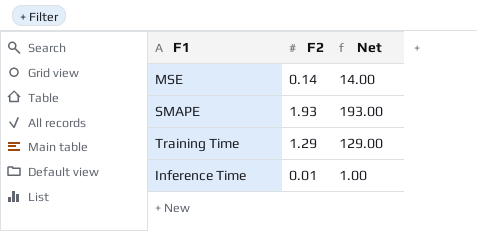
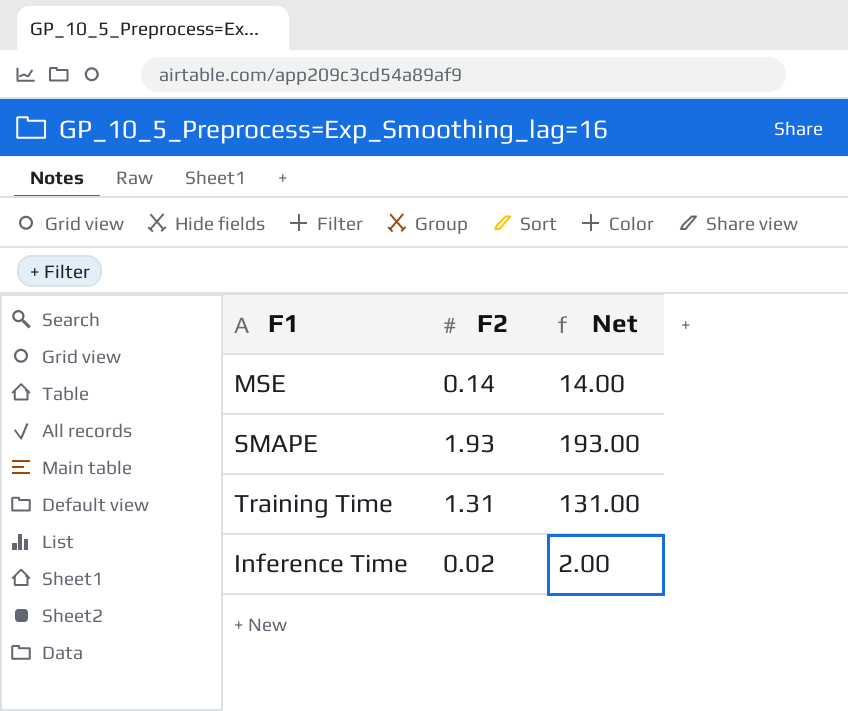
Training Time | F2: 1.29 -> 1.31
Training Time | Net: 129.00 -> 131.00
Inference Time | F2: 0.01 -> 0.02
Inference Time | Net: 1.00 -> 2.00

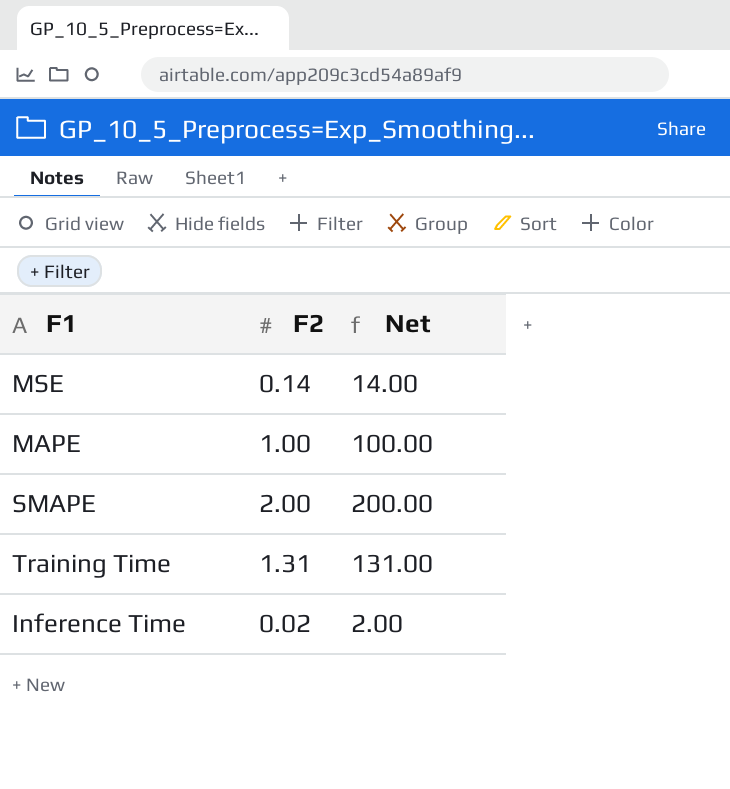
row MAPE: none -> 1.00 | 100.00
SMAPE | F2: 1.93 -> 2.00
SMAPE | Net: 193.00 -> 200.00

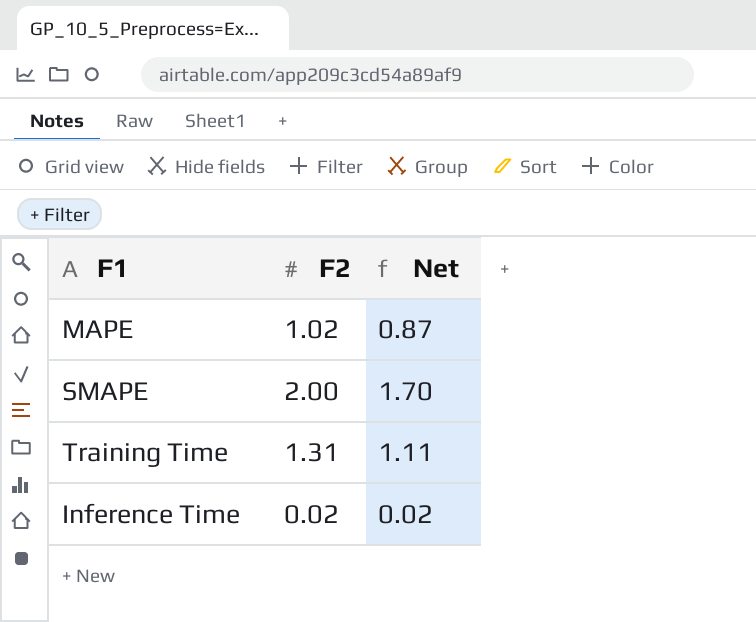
column Net | formula: [F2] * 100 -> [F2] * 0.85
row MSE: 0.14 | 14.00 -> none
MAPE | F2: 1.00 -> 1.02

